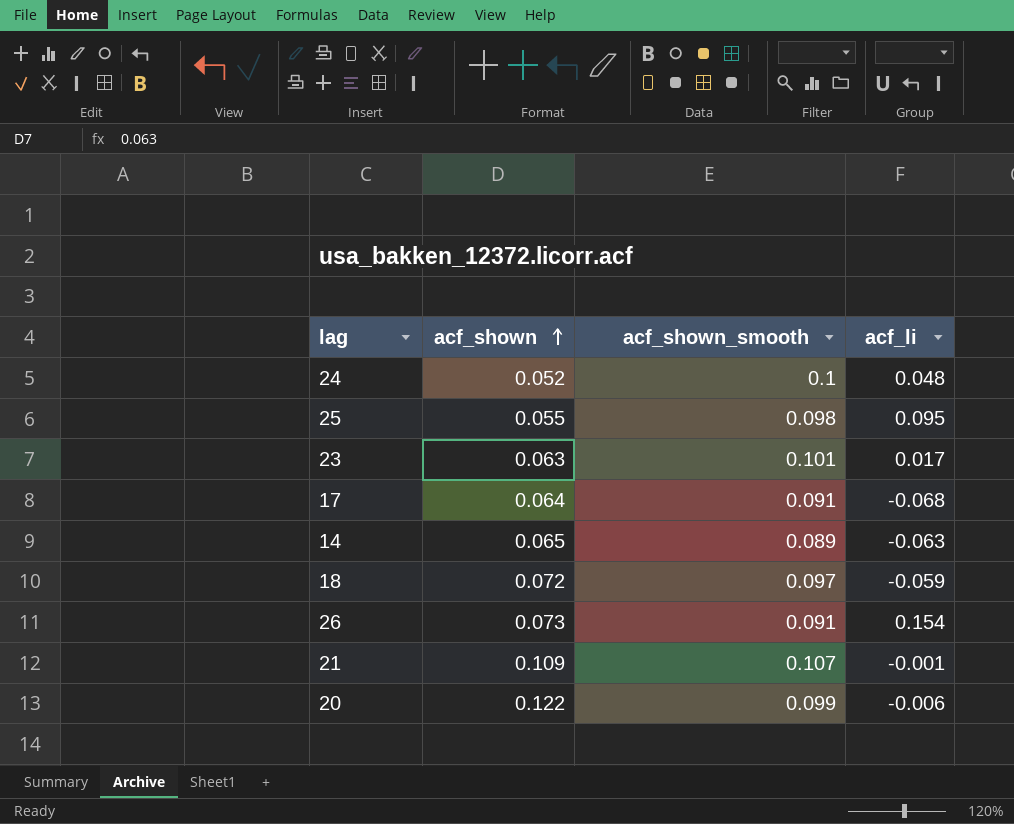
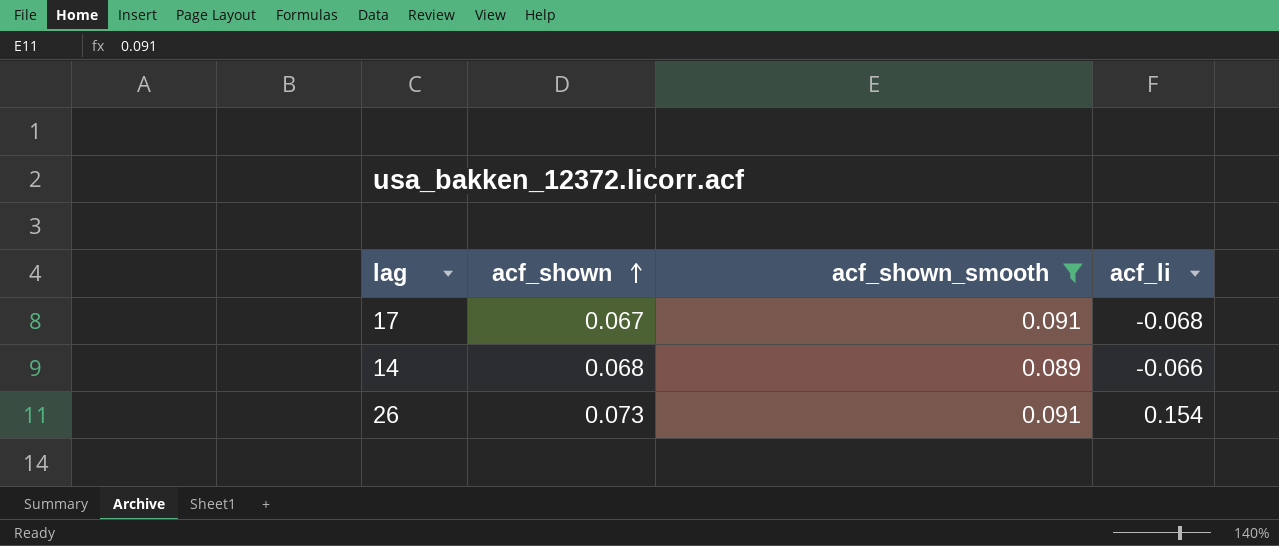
filter: none -> acf_shown_smooth <= 0.091
17 | acf_shown: 0.064 -> 0.067
14 | acf_shown: 0.065 -> 0.068
14 | acf_li: -0.063 -> -0.066

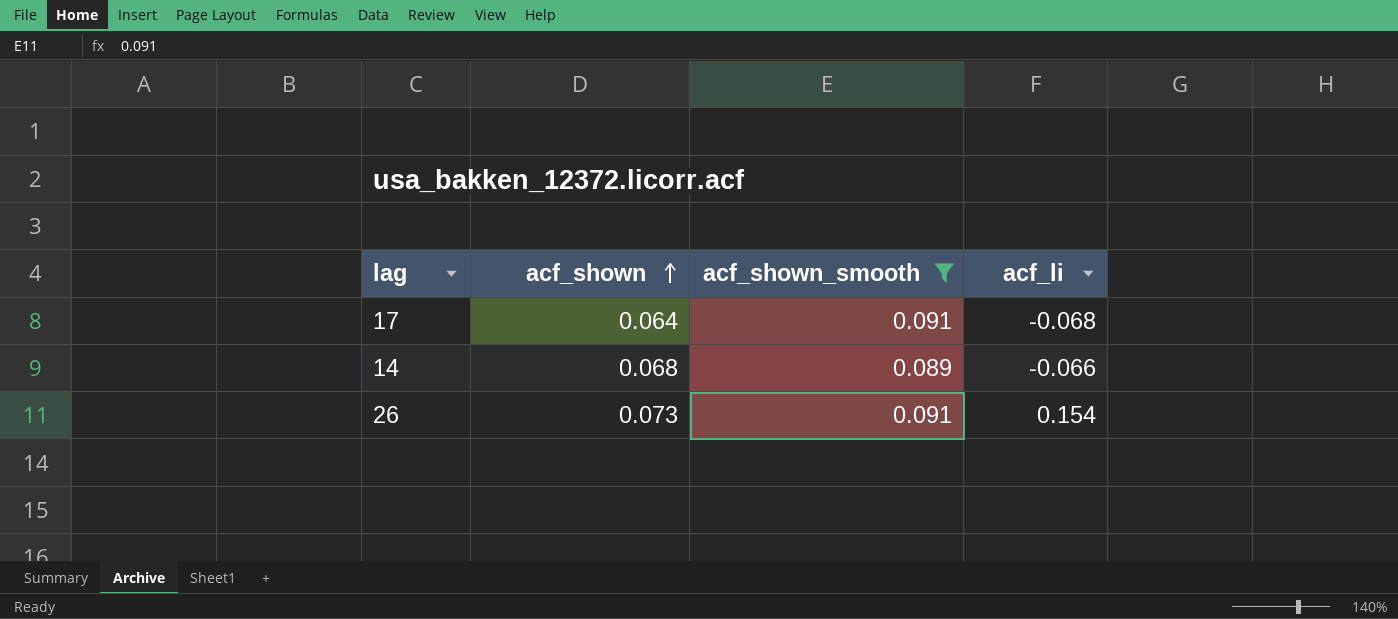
17 | acf_shown: 0.067 -> 0.064

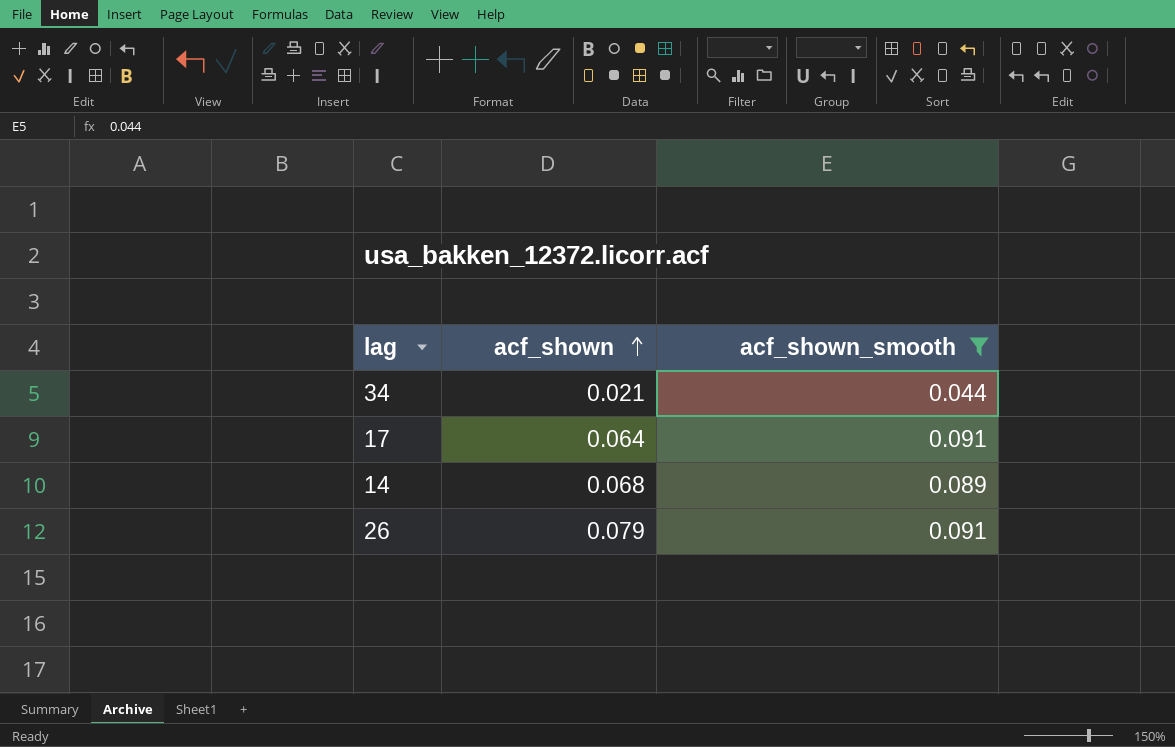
column acf_li | position: 4 -> none
row 34: none -> 0.021 | 0.044
26 | acf_shown: 0.073 -> 0.079

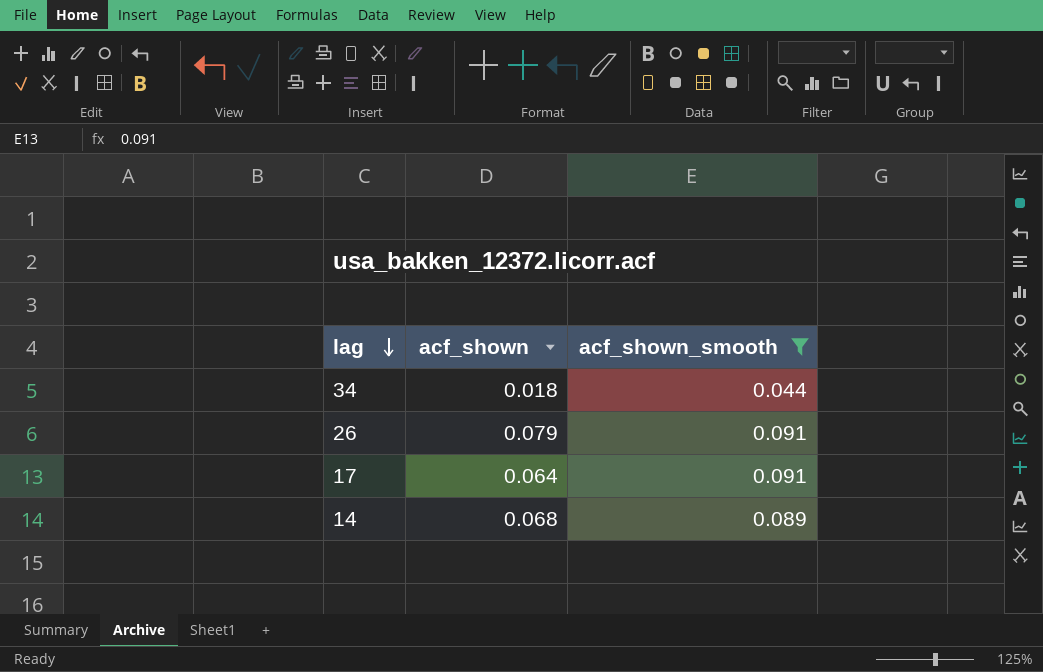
row order: acf_shown ascending -> lag descending
34 | acf_shown: 0.021 -> 0.018

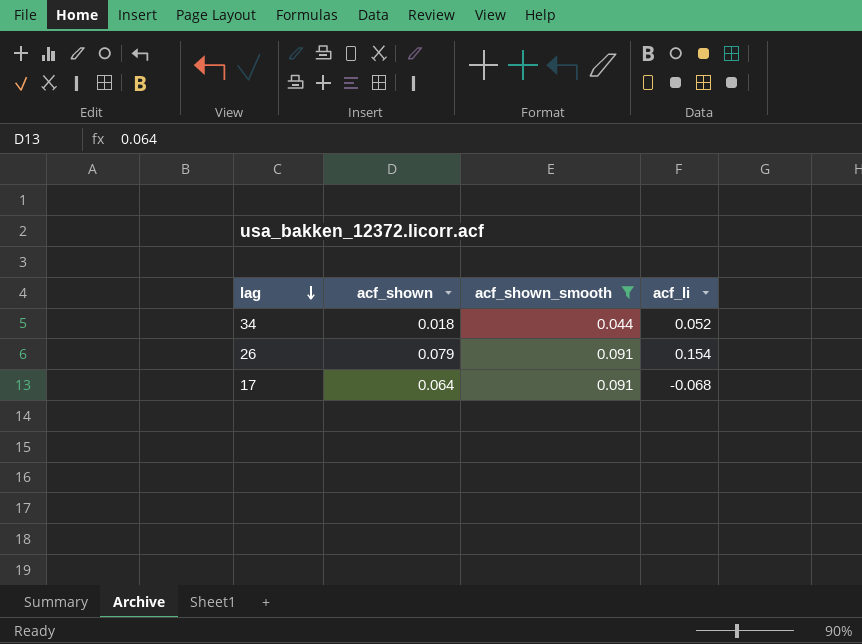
column acf_li | position: none -> 4
row 14: 0.068 | 0.089 -> none

